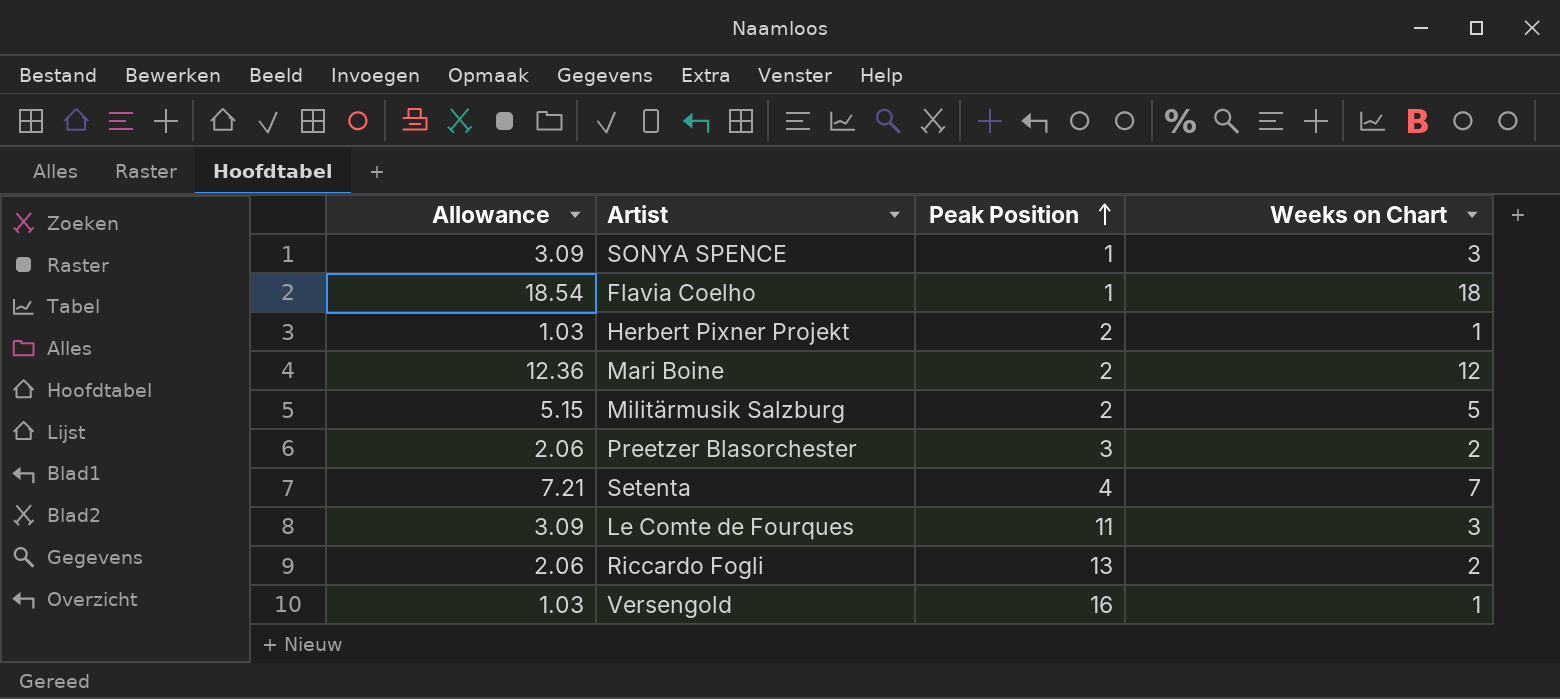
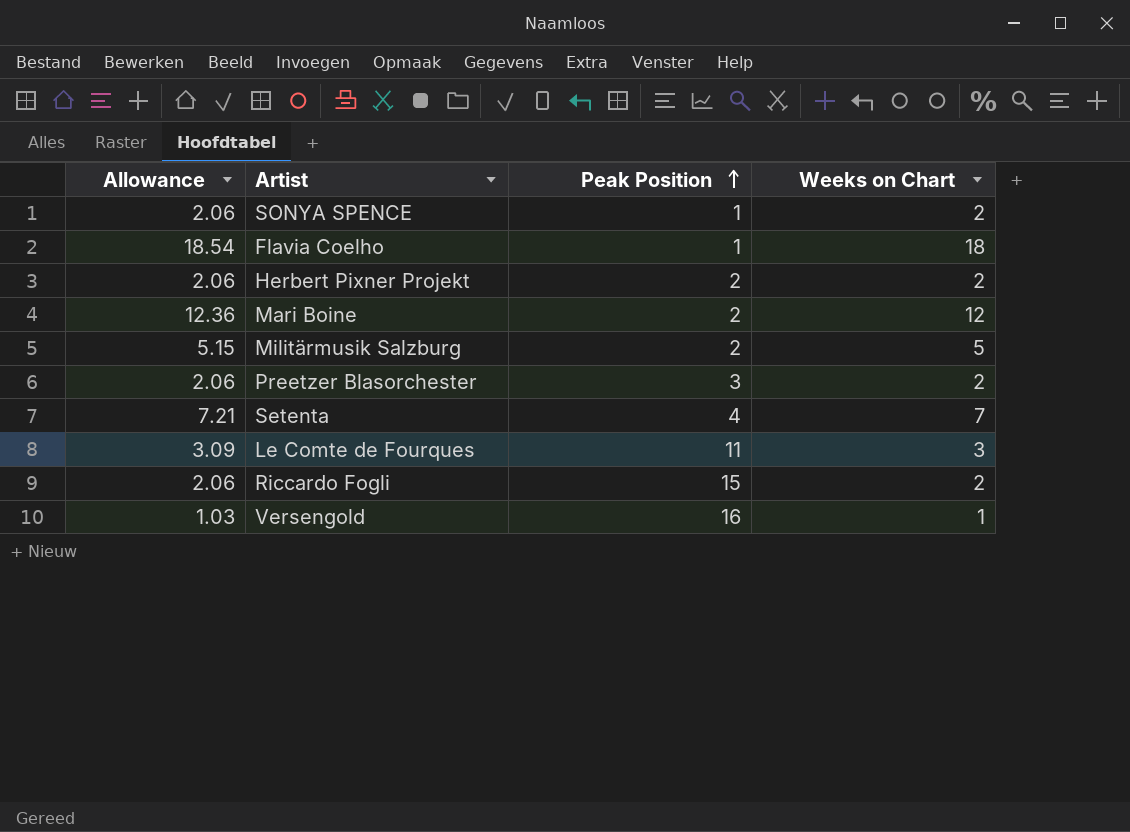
SONYA SPENCE | Allowance: 3.09 -> 2.06
SONYA SPENCE | Weeks on Chart: 3 -> 2
Herbert Pixner Projekt | Allowance: 1.03 -> 2.06
Herbert Pixner Projekt | Weeks on Chart: 1 -> 2
Riccardo Fogli | Peak Position: 13 -> 15

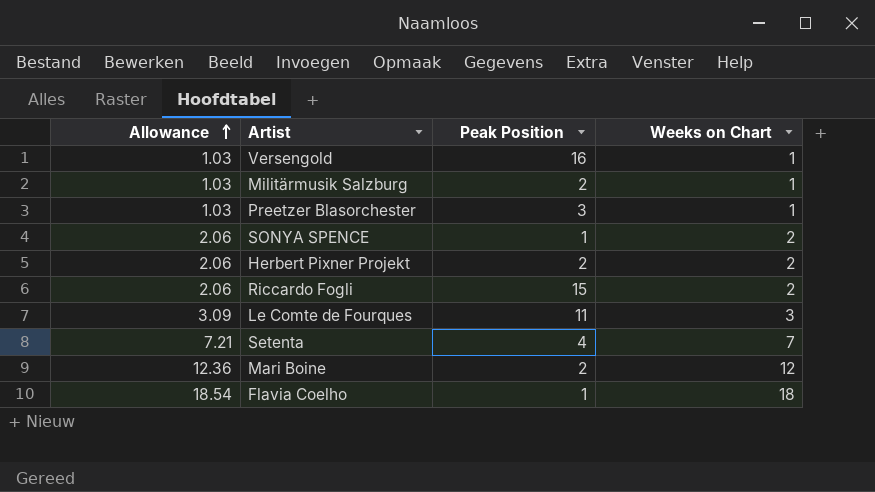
row order: Peak Position ascending -> Allowance ascending
Militärmusik Salzburg | Allowance: 5.15 -> 1.03
Militärmusik Salzburg | Weeks on Chart: 5 -> 1
Preetzer Blasorchester | Allowance: 2.06 -> 1.03
Preetzer Blasorchester | Weeks on Chart: 2 -> 1

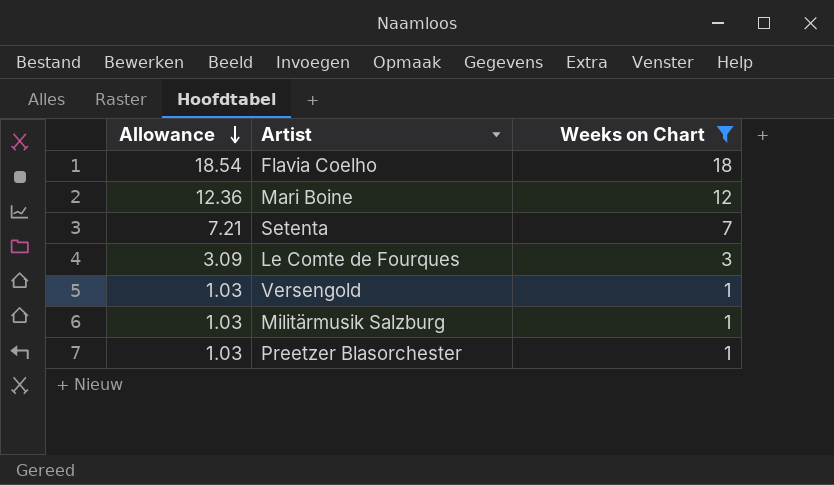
filter: none -> Weeks on Chart != 2
row order: Allowance ascending -> Allowance descending
column Peak Position | position: 3 -> none

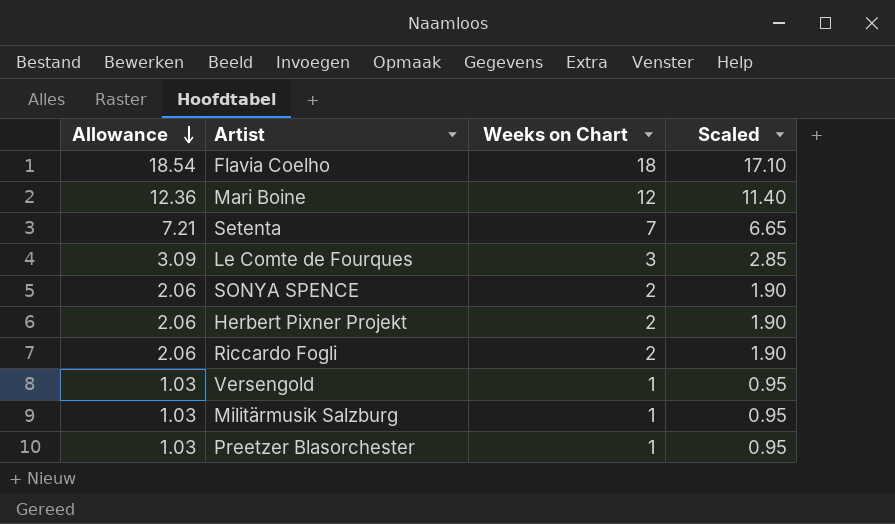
filter: Weeks on Chart != 2 -> none
column Scaled | formula: none -> [Weeks on Chart] * 0.95

